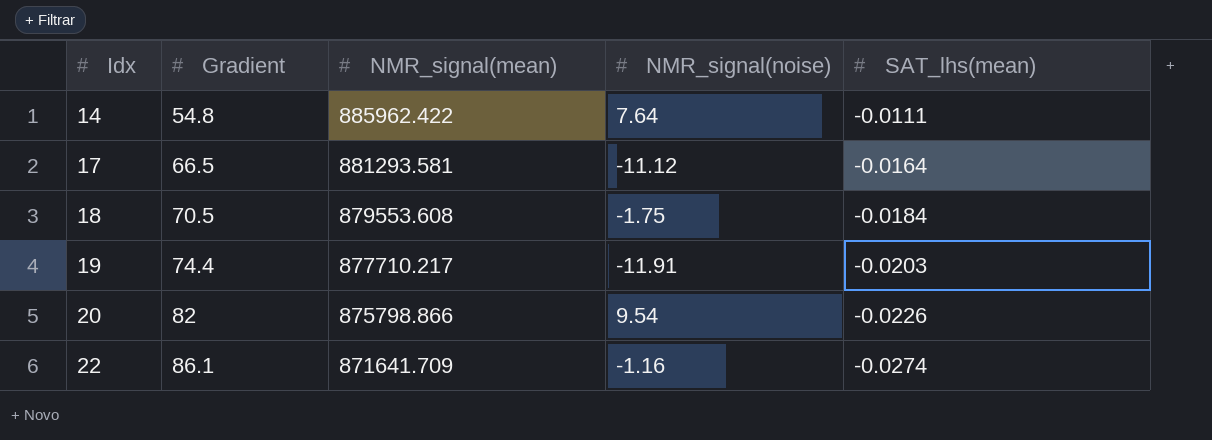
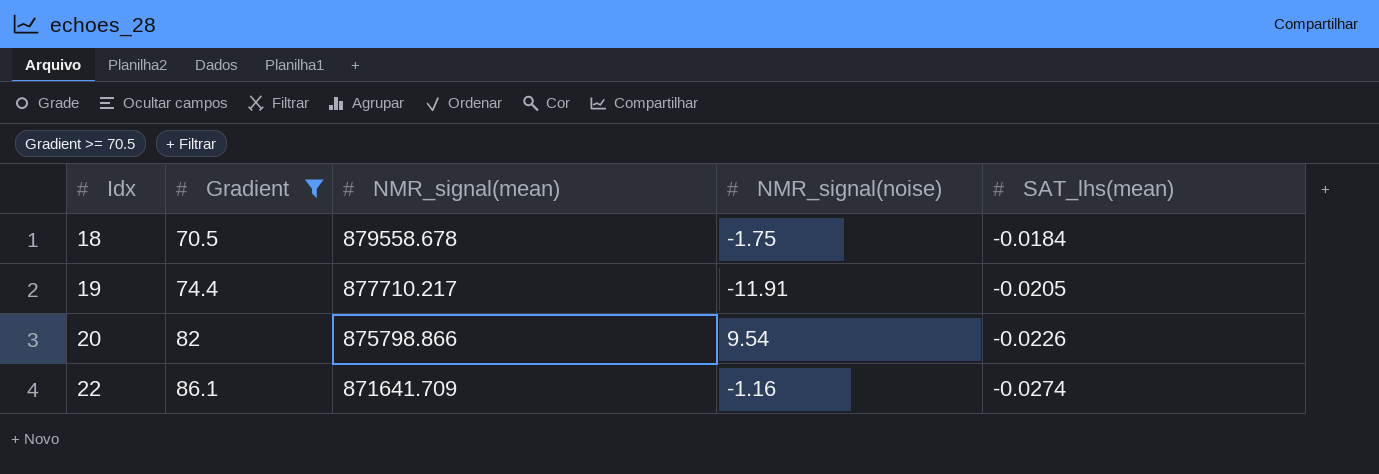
filter: none -> Gradient >= 70.5
18 | NMR_signal(mean): 879553.608 -> 879558.678
19 | SAT_lhs(mean): -0.0203 -> -0.0205

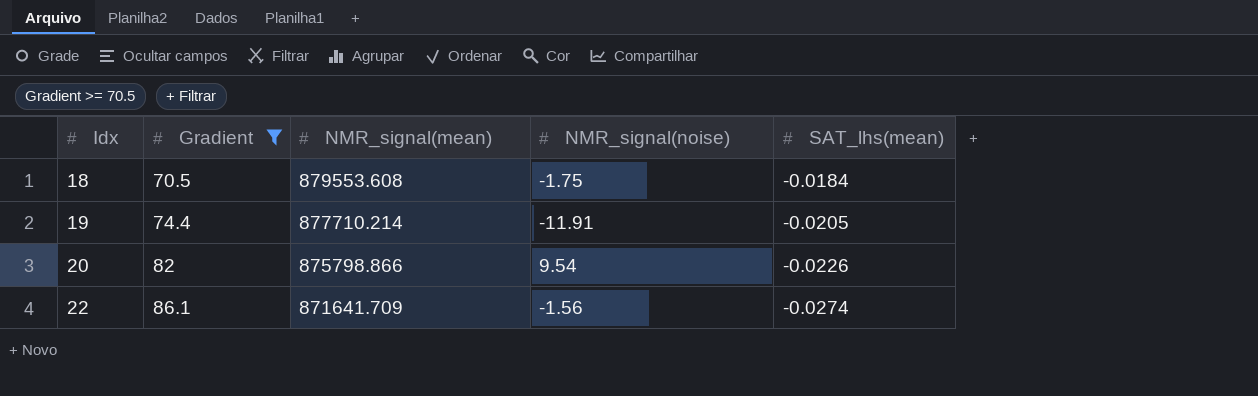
18 | NMR_signal(mean): 879558.678 -> 879553.608
19 | NMR_signal(mean): 877710.217 -> 877710.214
22 | NMR_signal(noise): -1.16 -> -1.56

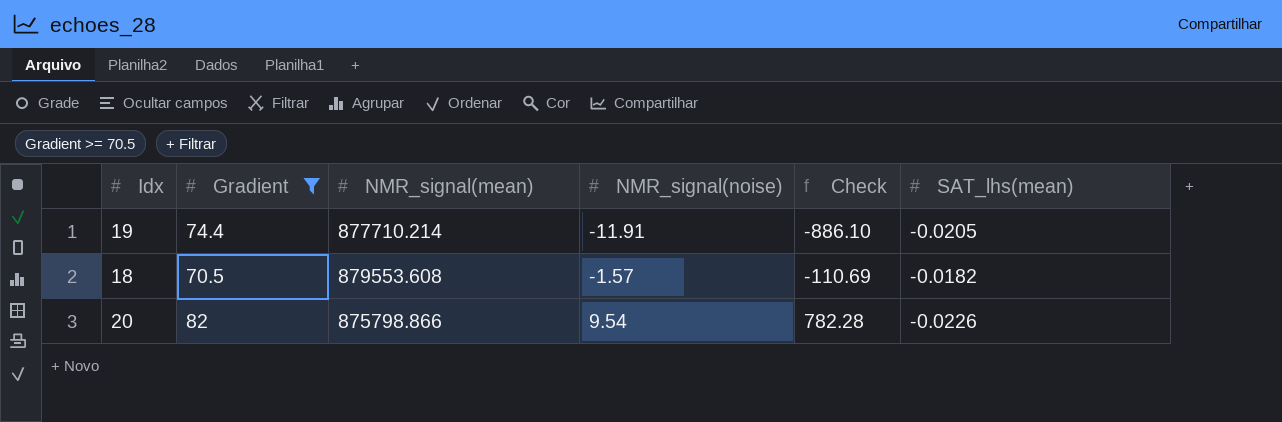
row order: Idx ascending -> NMR_signal(noise) ascending
column Check | formula: none -> [Gradient] * [NMR_signal(noise)]
row 22: 86.1 | 871641.709 | -1.56 | -0.0274 -> none
18 | NMR_signal(noise): -1.75 -> -1.57
18 | SAT_lhs(mean): -0.0184 -> -0.0182

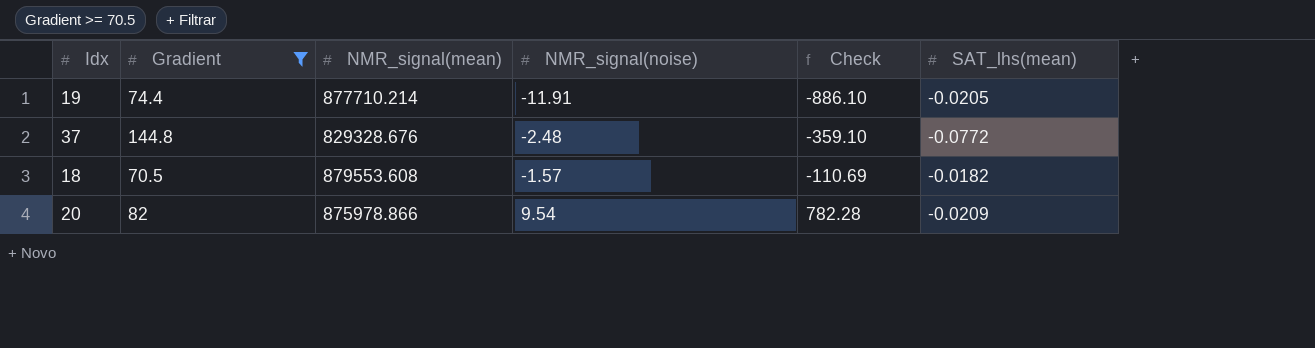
row 37: none -> 144.8 | 829328.676 | -2.48 | -359.10 | -0.0772
20 | NMR_signal(mean): 875798.866 -> 875978.866
20 | SAT_lhs(mean): -0.0226 -> -0.0209

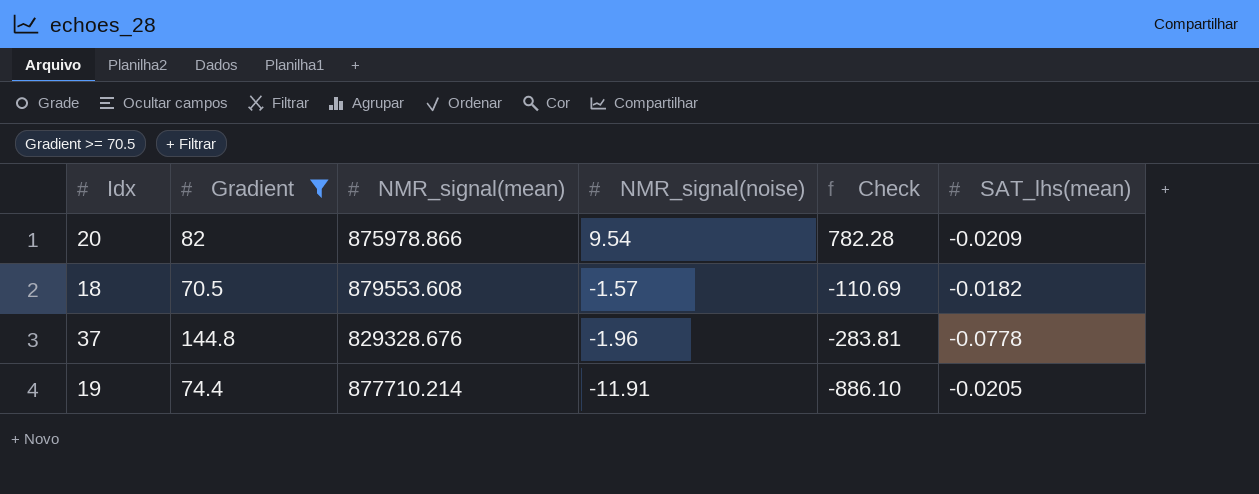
row order: NMR_signal(noise) ascending -> NMR_signal(noise) descending
37 | NMR_signal(noise): -2.48 -> -1.96
37 | Check: -359.10 -> -283.81
37 | SAT_lhs(mean): -0.0772 -> -0.0778

